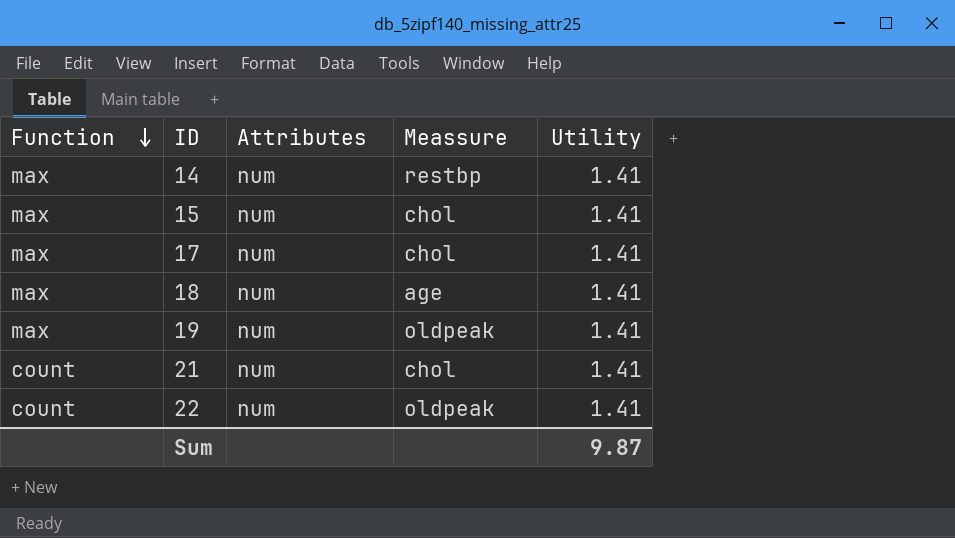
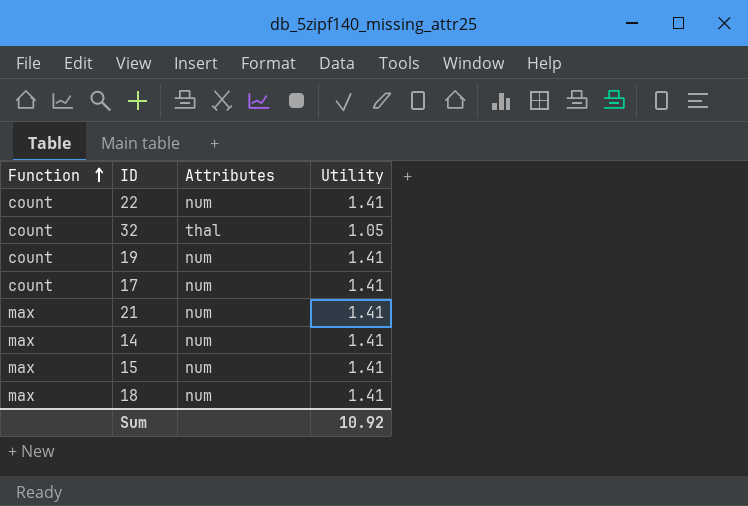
row order: Function descending -> Function ascending
column Meassure | position: 4 -> none
row 32: none -> count | thal | 1.05
19 | Function: max -> count
17 | Function: max -> count
21 | Function: count -> max
Sum | Utility: 9.87 -> 10.92

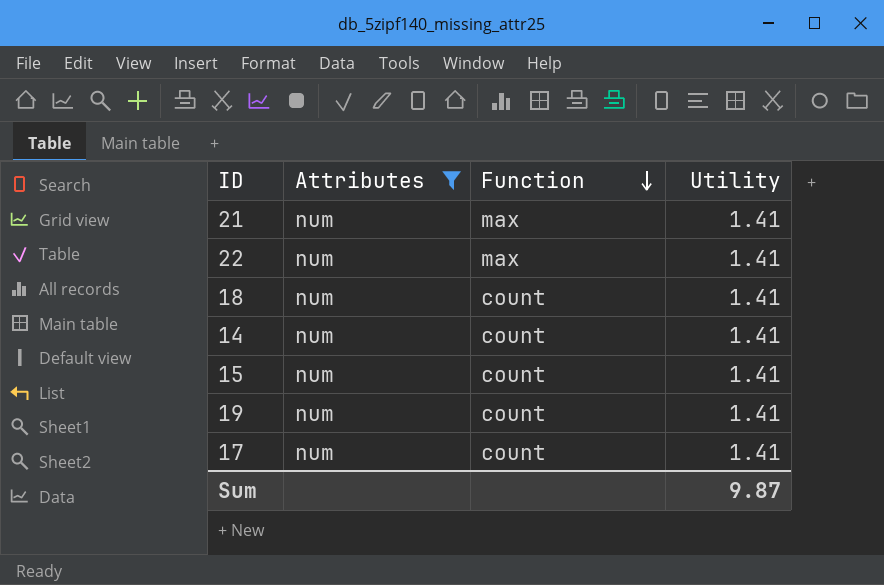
filter: none -> Attributes = num
row order: Function ascending -> Function descending
column Function | position: 1 -> 3
22 | Function: count -> max
18 | Function: max -> count
14 | Function: max -> count
15 | Function: max -> count
Sum | Utility: 10.92 -> 9.87

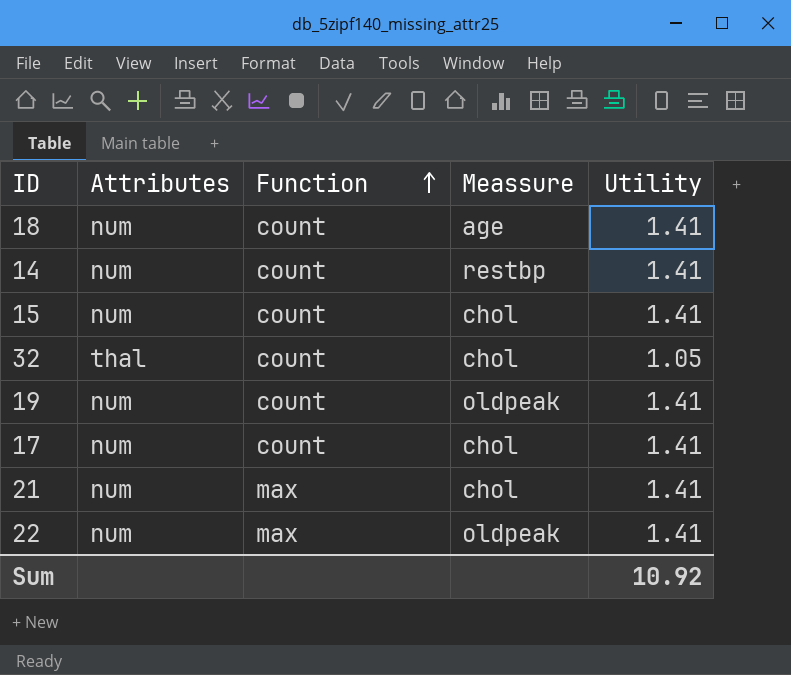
filter: Attributes = num -> none
row order: Function descending -> Function ascending
column Meassure | position: none -> 4
Sum | Utility: 9.87 -> 10.92

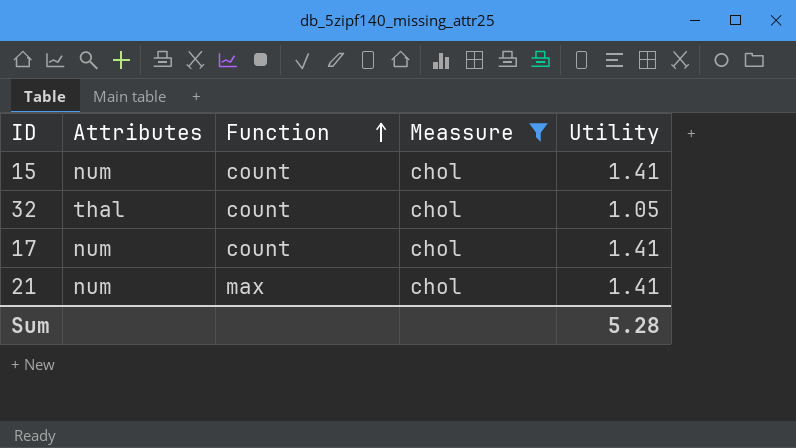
filter: none -> Meassure = chol
Sum | Utility: 10.92 -> 5.28

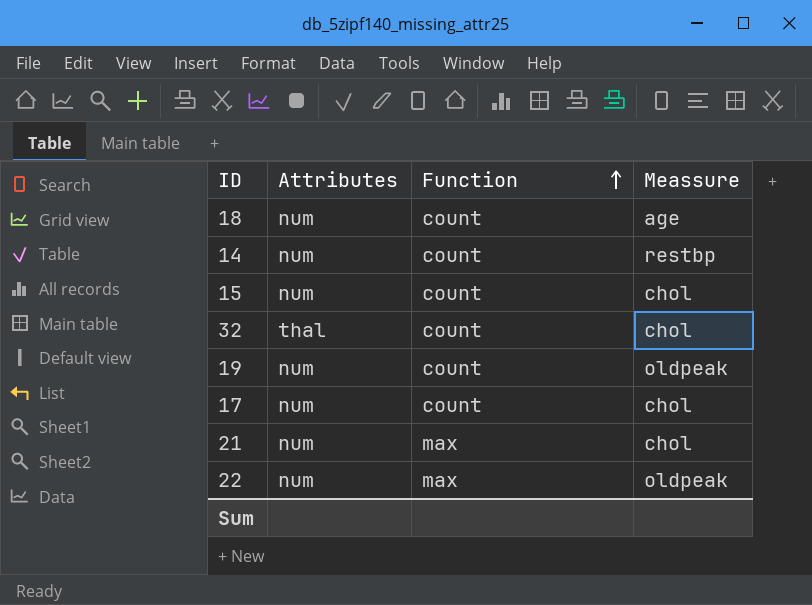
filter: Meassure = chol -> none
column Utility | position: 5 -> none

